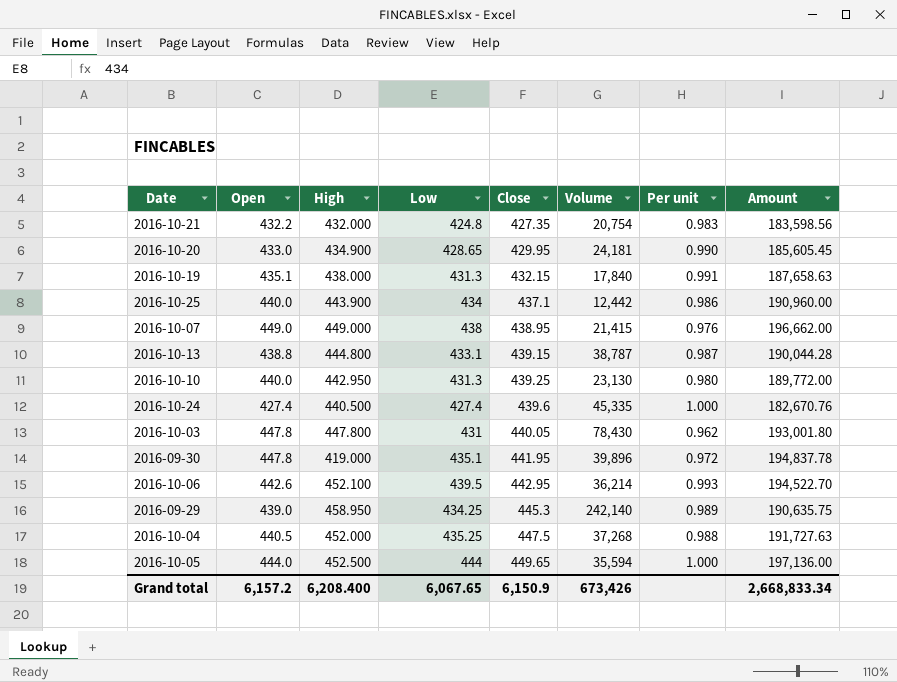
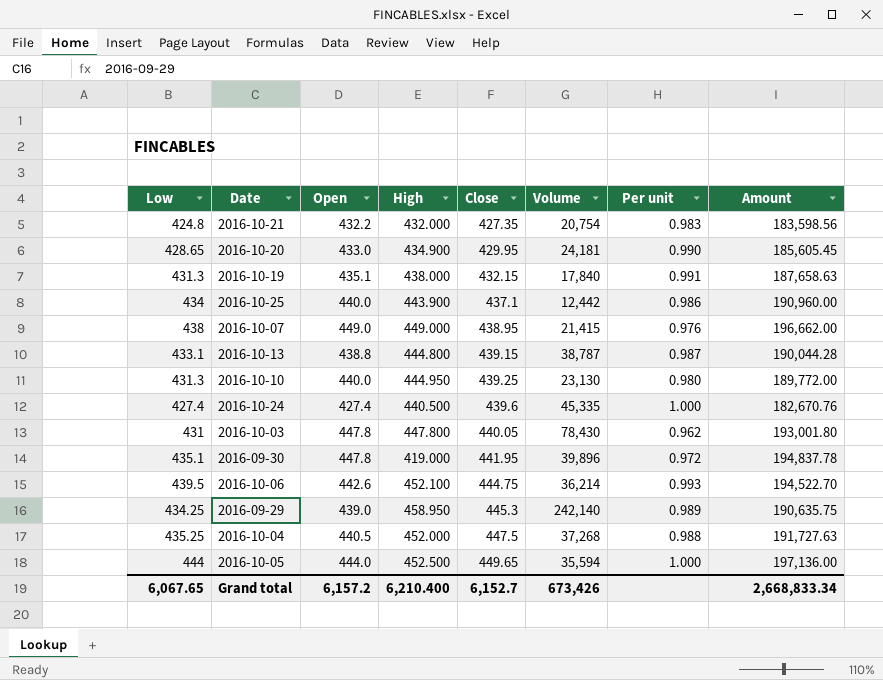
column Low | position: 4 -> 1
2016-10-10 | High: 442.950 -> 444.950
2016-10-06 | Close: 442.95 -> 444.75
Grand total | High: 6,208.400 -> 6,210.400
Grand total | Close: 6,150.9 -> 6,152.7

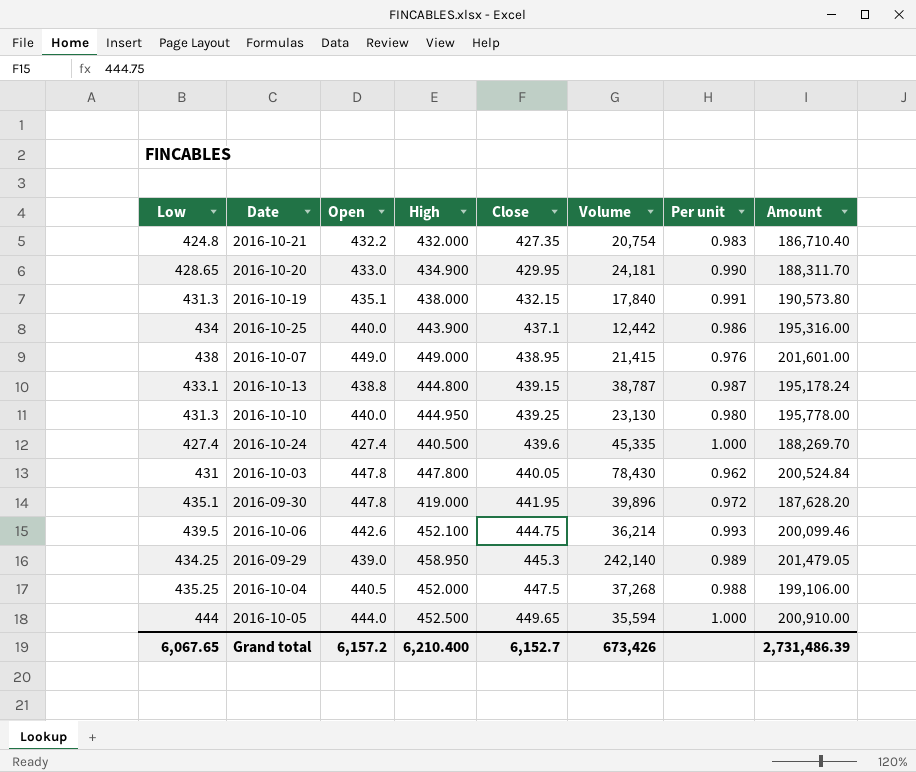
column Amount | formula: [Low] * [Open] -> [Open] * [High]
Grand total | Amount: 2,668,833.34 -> 2,731,486.39

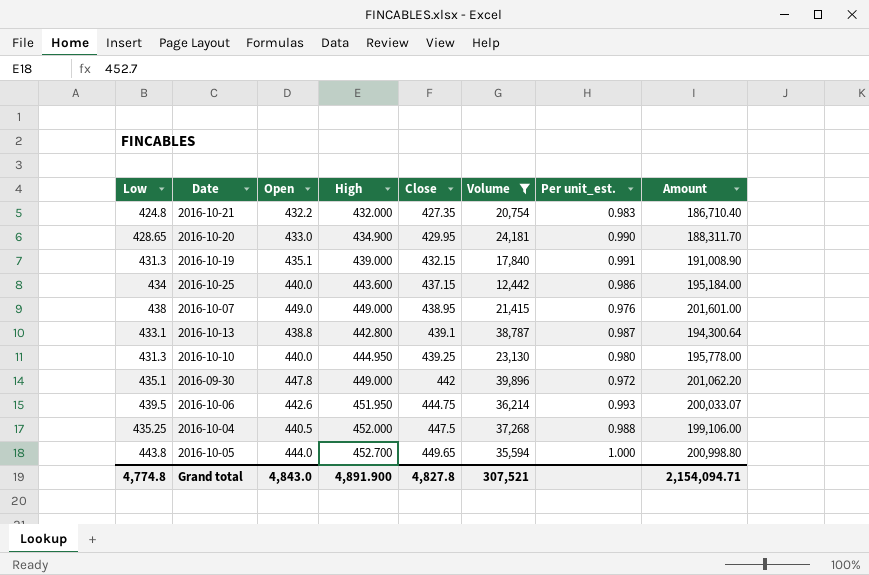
filter: none -> Volume <= 39,896
column name: Per unit -> Per unit_est.
2016-10-19 | High: 438.000 -> 439.000
2016-10-19 | Amount: 190,573.80 -> 191,008.90
2016-10-25 | High: 443.900 -> 443.600
2016-10-25 | Close: 437.1 -> 437.15
2016-10-25 | Amount: 195,316.00 -> 195,184.00
2016-10-13 | High: 444.800 -> 442.800
2016-10-13 | Close: 439.15 -> 439.1
2016-10-13 | Amount: 195,178.24 -> 194,300.64
2016-09-30 | High: 419.000 -> 449.000
2016-09-30 | Close: 441.95 -> 442
2016-09-30 | Amount: 187,628.20 -> 201,062.20
2016-10-06 | High: 452.100 -> 451.950
2016-10-06 | Amount: 200,099.46 -> 200,033.07
2016-10-05 | Low: 444 -> 443.8
2016-10-05 | High: 452.500 -> 452.700
2016-10-05 | Amount: 200,910.00 -> 200,998.80
Grand total | Low: 6,067.65 -> 4,774.8
Grand total | Open: 6,157.2 -> 4,843.0
Grand total | High: 6,210.400 -> 4,891.900
Grand total | Close: 6,152.7 -> 4,827.8
Grand total | Volume: 673,426 -> 307,521
Grand total | Amount: 2,731,486.39 -> 2,154,094.71

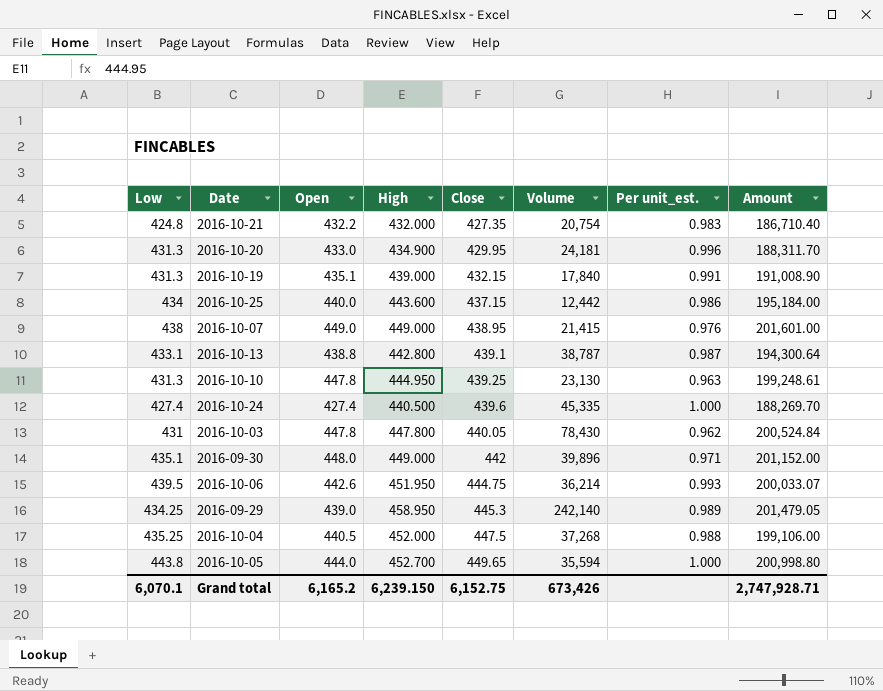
filter: Volume <= 39,896 -> none
2016-10-20 | Low: 428.65 -> 431.3
2016-10-20 | Per unit_est.: 0.990 -> 0.996
2016-10-10 | Open: 440.0 -> 447.8
2016-10-10 | Per unit_est.: 0.980 -> 0.963
2016-10-10 | Amount: 195,778.00 -> 199,248.61
2016-09-30 | Open: 447.8 -> 448.0
2016-09-30 | Per unit_est.: 0.972 -> 0.971
2016-09-30 | Amount: 201,062.20 -> 201,152.00
Grand total | Low: 4,774.8 -> 6,070.1
Grand total | Open: 4,843.0 -> 6,165.2
Grand total | High: 4,891.900 -> 6,239.150
Grand total | Close: 4,827.8 -> 6,152.75
Grand total | Volume: 307,521 -> 673,426
Grand total | Amount: 2,154,094.71 -> 2,747,928.71

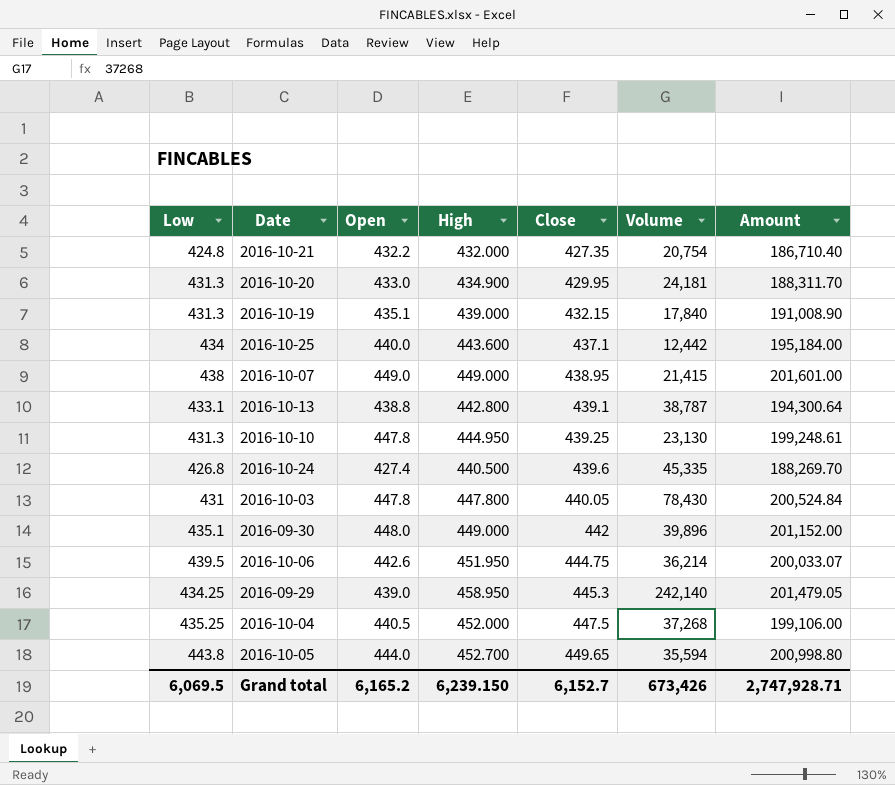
column Per unit_est. | formula: [Low] / [Open] -> none
2016-10-25 | Close: 437.15 -> 437.1
2016-10-24 | Low: 427.4 -> 426.8
Grand total | Low: 6,070.1 -> 6,069.5
Grand total | Close: 6,152.75 -> 6,152.7

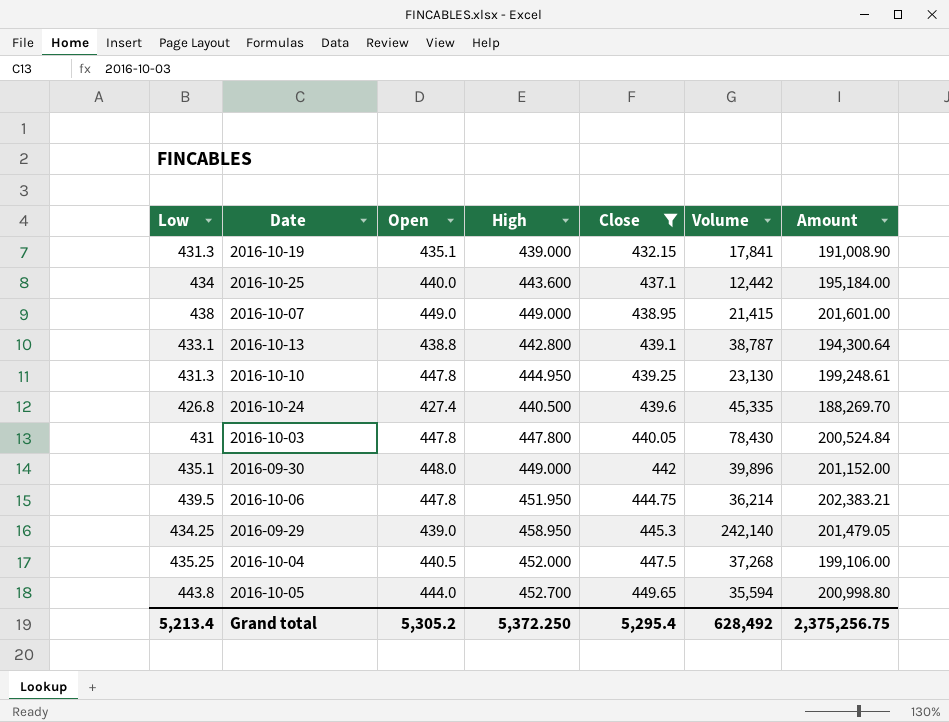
filter: none -> Close >= 432.15
2016-10-19 | Volume: 17,840 -> 17,841
2016-10-06 | Open: 442.6 -> 447.8
2016-10-06 | Amount: 200,033.07 -> 202,383.21
Grand total | Low: 6,069.5 -> 5,213.4
Grand total | Open: 6,165.2 -> 5,305.2
Grand total | High: 6,239.150 -> 5,372.250
Grand total | Close: 6,152.7 -> 5,295.4
Grand total | Volume: 673,426 -> 628,492
Grand total | Amount: 2,747,928.71 -> 2,375,256.75

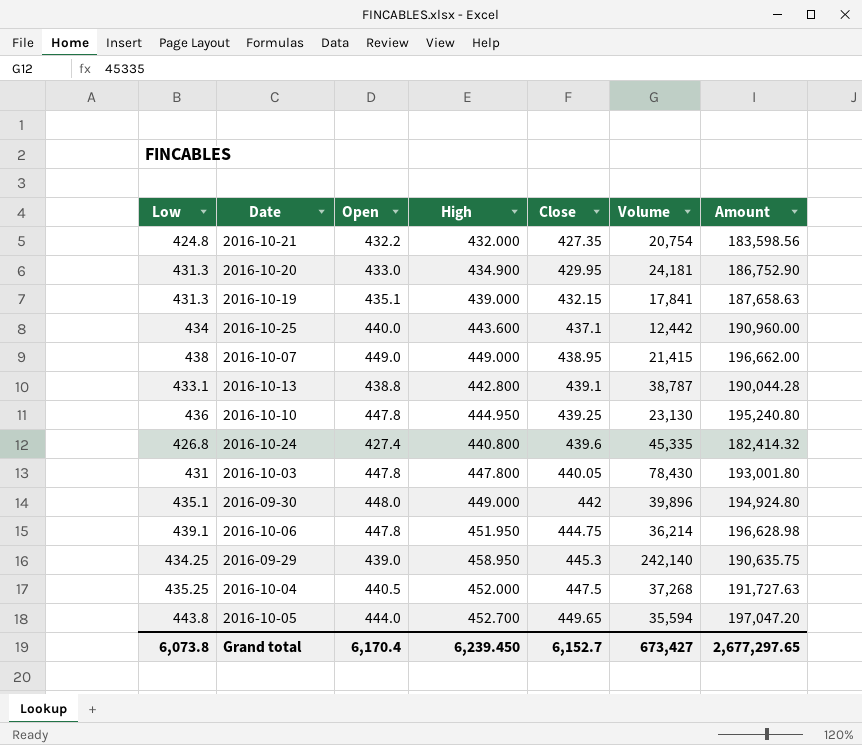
filter: Close >= 432.15 -> none
column Amount | formula: [Open] * [High] -> [Low] * [Open]
2016-10-10 | Low: 431.3 -> 436
2016-10-24 | High: 440.500 -> 440.800
2016-10-06 | Low: 439.5 -> 439.1
Grand total | Low: 5,213.4 -> 6,073.8
Grand total | Open: 5,305.2 -> 6,170.4
Grand total | High: 5,372.250 -> 6,239.450
Grand total | Close: 5,295.4 -> 6,152.7
Grand total | Volume: 628,492 -> 673,427
Grand total | Amount: 2,375,256.75 -> 2,677,297.65

